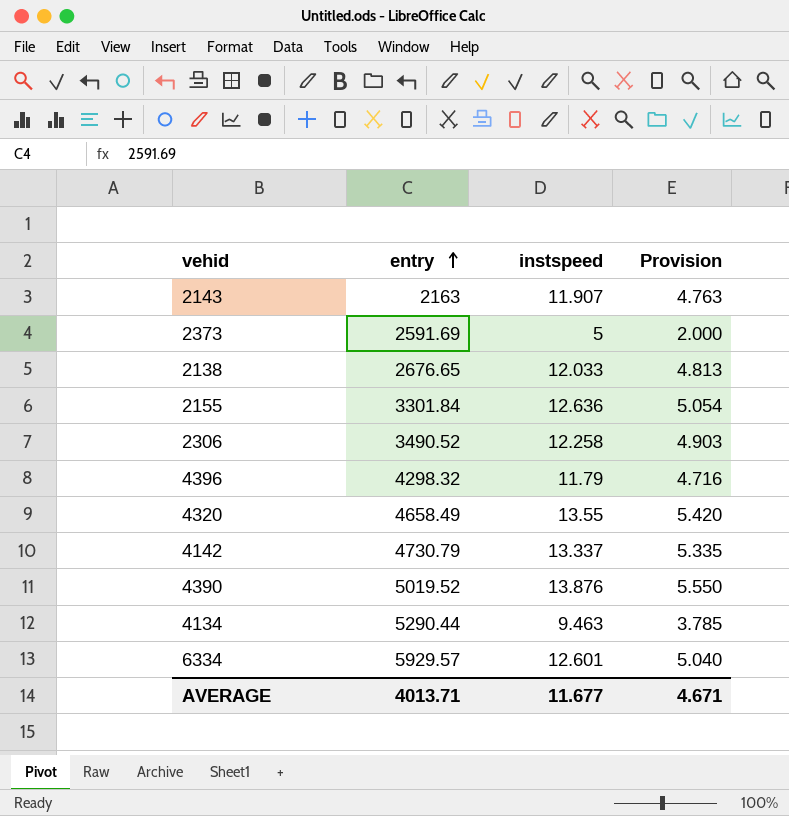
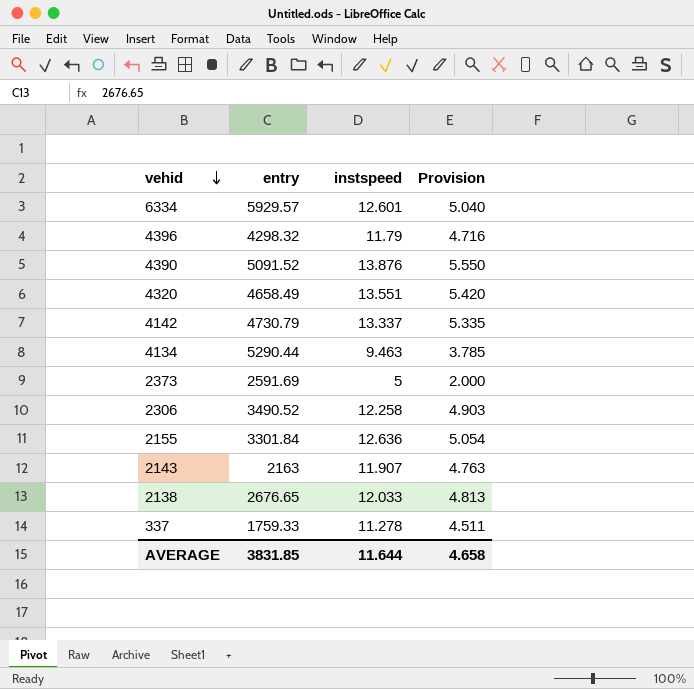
row order: entry ascending -> vehid descending
4390 | entry: 5019.52 -> 5091.52
4320 | instspeed: 13.55 -> 13.551
row 337: none -> 1759.33 | 11.278 | 4.511
AVERAGE | entry: 4013.71 -> 3831.85
AVERAGE | instspeed: 11.677 -> 11.644
AVERAGE | Provision: 4.671 -> 4.658

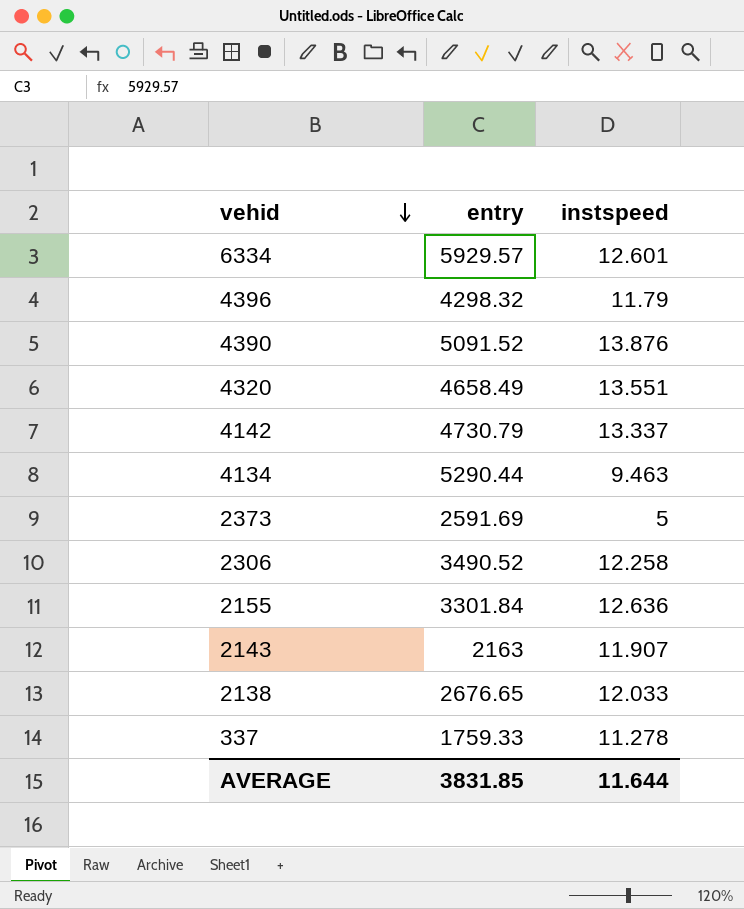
column Provision | formula: [instspeed] * 0.4 -> none

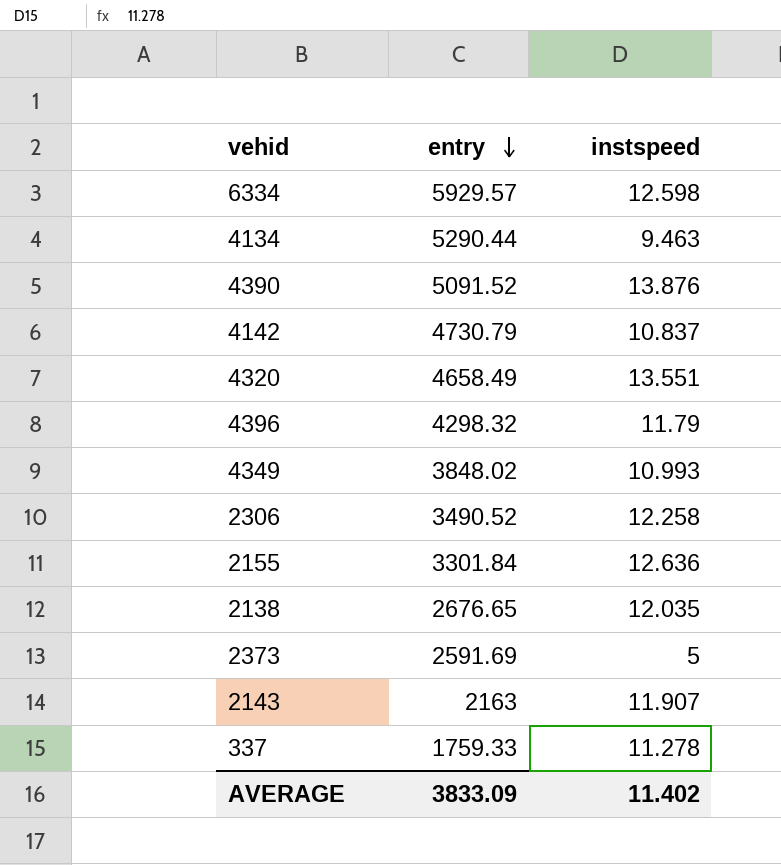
row order: vehid descending -> entry descending
6334 | instspeed: 12.601 -> 12.598
4142 | instspeed: 13.337 -> 10.837
row 4349: none -> 3848.02 | 10.993
2138 | instspeed: 12.033 -> 12.035
AVERAGE | entry: 3831.85 -> 3833.09
AVERAGE | instspeed: 11.644 -> 11.402

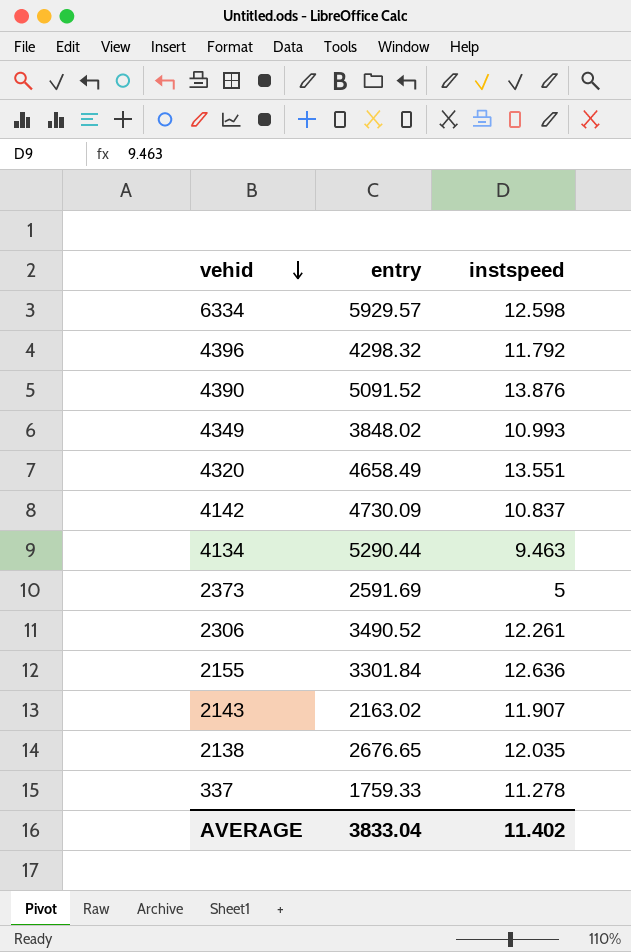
row order: entry descending -> vehid descending
4396 | instspeed: 11.79 -> 11.792
4142 | entry: 4730.79 -> 4730.09
2306 | instspeed: 12.258 -> 12.261
2143 | entry: 2163 -> 2163.02
AVERAGE | entry: 3833.09 -> 3833.04

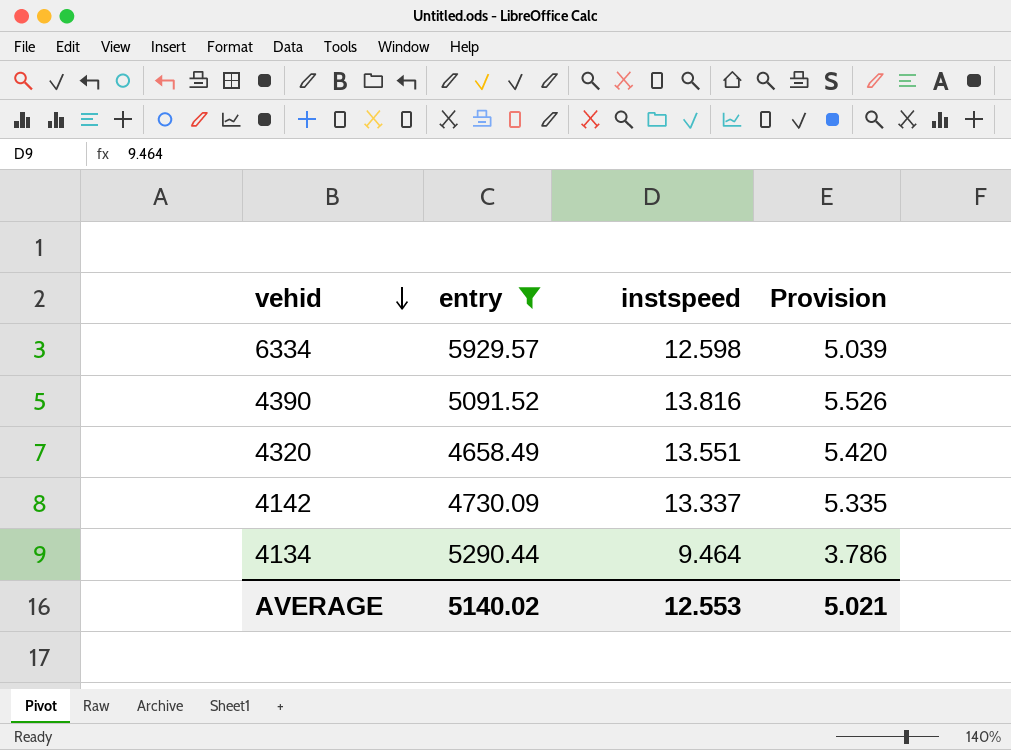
filter: none -> entry >= 4658.49
column Provision | formula: none -> [instspeed] * 0.4
4390 | instspeed: 13.876 -> 13.816
4142 | instspeed: 10.837 -> 13.337
4134 | instspeed: 9.463 -> 9.464
AVERAGE | entry: 3833.04 -> 5140.02
AVERAGE | instspeed: 11.402 -> 12.553

